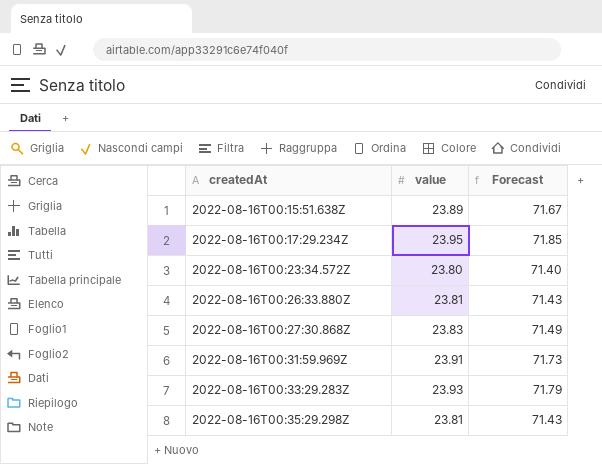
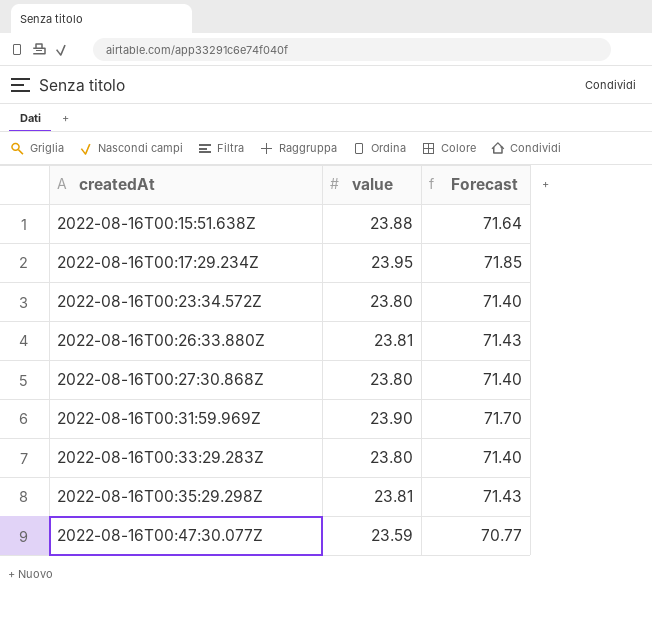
2022-08-16T00:15:51.638Z | value: 23.89 -> 23.88
2022-08-16T00:15:51.638Z | Forecast: 71.67 -> 71.64
2022-08-16T00:27:30.868Z | value: 23.83 -> 23.80
2022-08-16T00:27:30.868Z | Forecast: 71.49 -> 71.40
2022-08-16T00:31:59.969Z | value: 23.91 -> 23.90
2022-08-16T00:31:59.969Z | Forecast: 71.73 -> 71.70
2022-08-16T00:33:29.283Z | value: 23.93 -> 23.80
2022-08-16T00:33:29.283Z | Forecast: 71.79 -> 71.40
row 2022-08-16T00:47:30.077Z: none -> 23.59 | 70.77

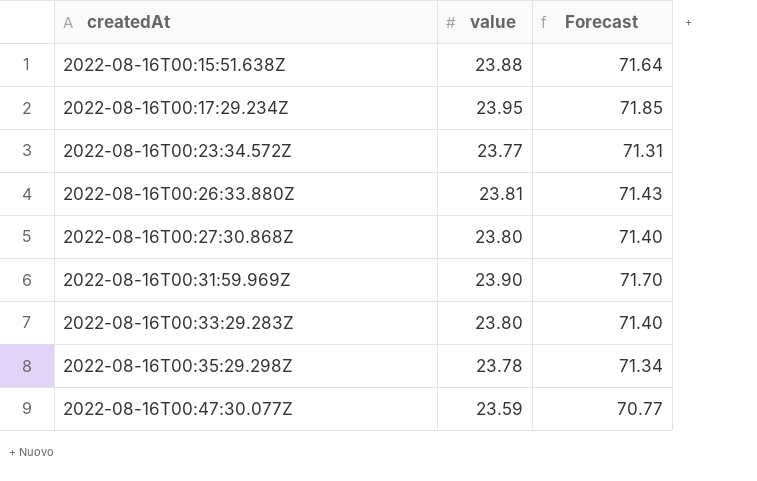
2022-08-16T00:23:34.572Z | value: 23.80 -> 23.77
2022-08-16T00:23:34.572Z | Forecast: 71.40 -> 71.31
2022-08-16T00:35:29.298Z | value: 23.81 -> 23.78
2022-08-16T00:35:29.298Z | Forecast: 71.43 -> 71.34

